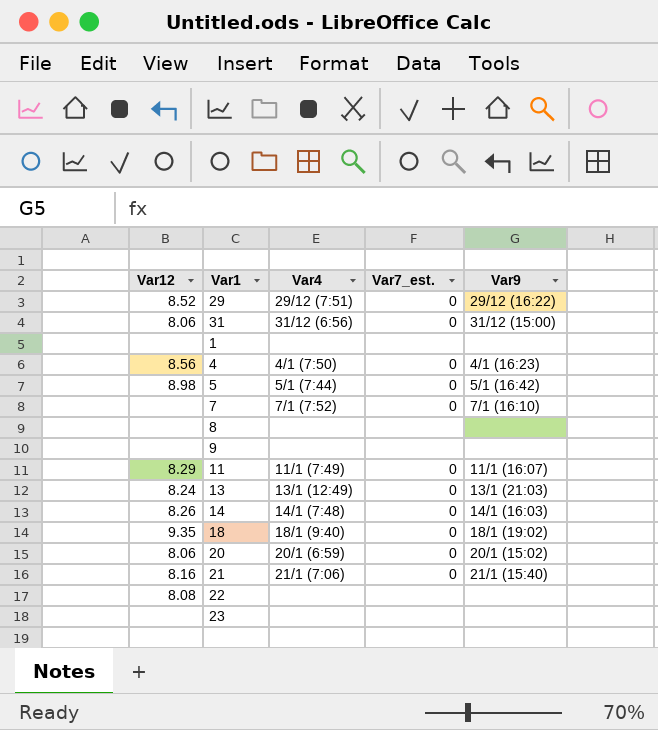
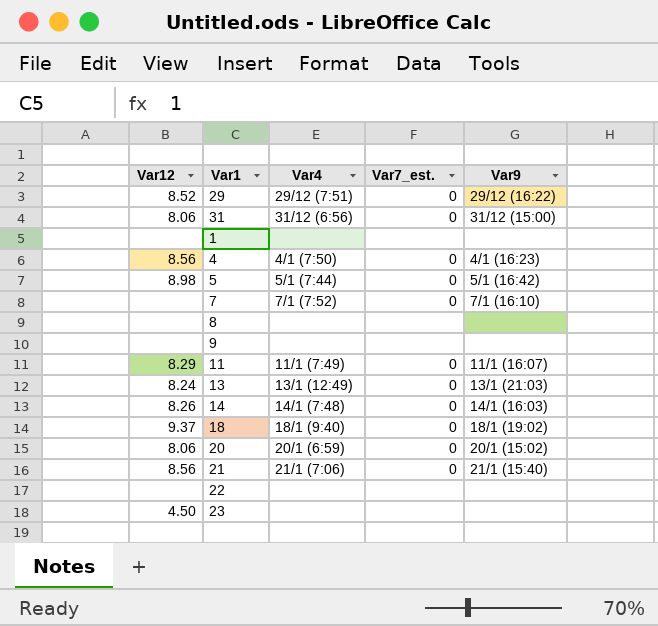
18 | Var12: 9.35 -> 9.37
21 | Var12: 8.16 -> 8.56
22 | Var12: 8.08 -> none
23 | Var12: none -> 4.50

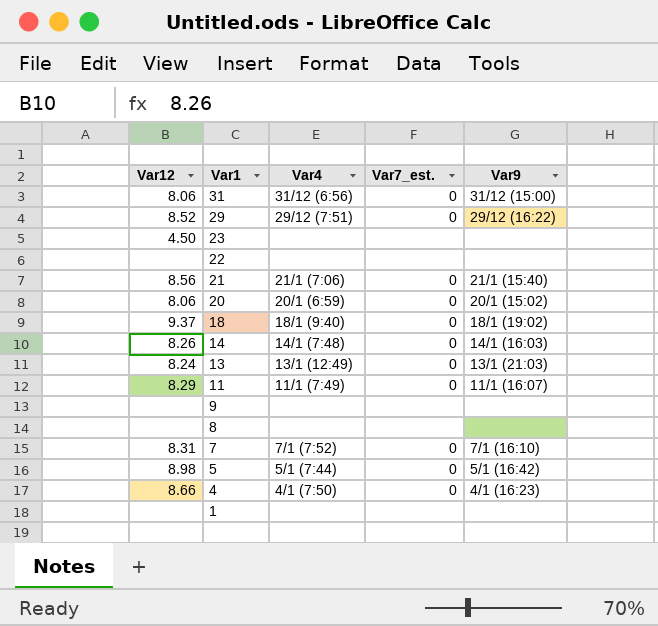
row order: none -> Var1 descending
7 | Var12: none -> 8.31
4 | Var12: 8.56 -> 8.66

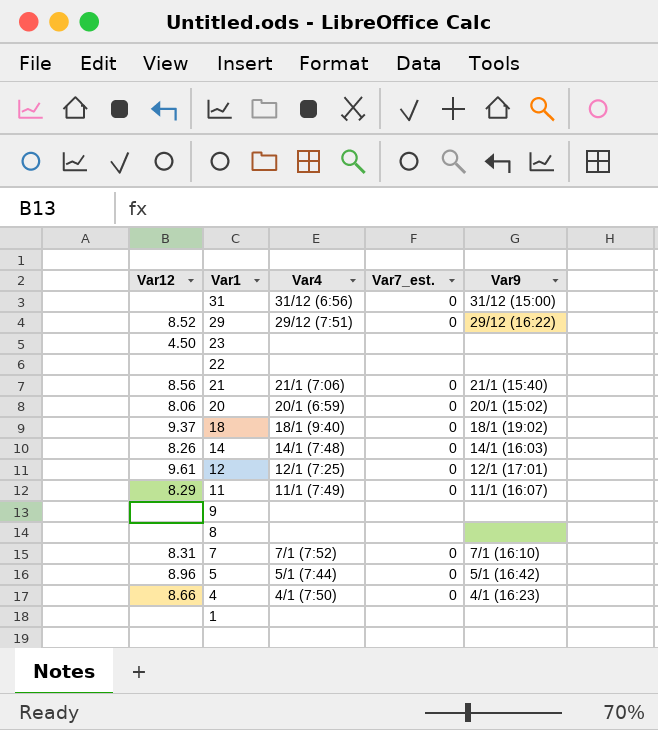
row 13: 8.24 | 13/1 (12:49) | 0 | 13/1 (21:03) -> none
31 | Var12: 8.06 -> none
row 12: none -> 9.61 | 12/1 (7:25) | 0 | 12/1 (17:01)
5 | Var12: 8.98 -> 8.96

